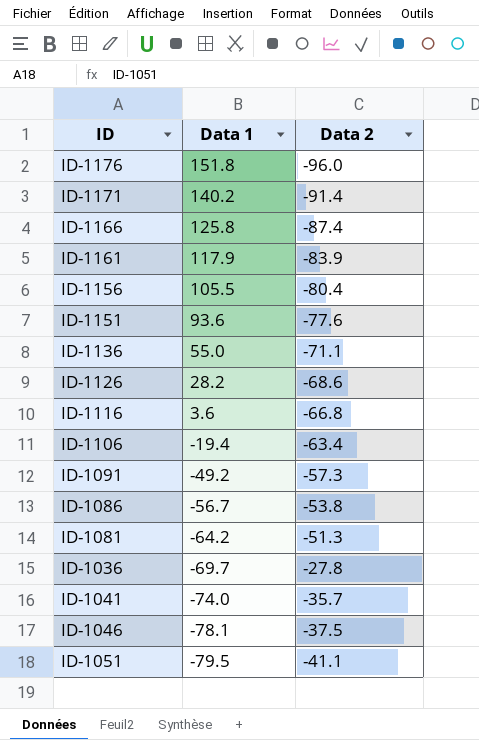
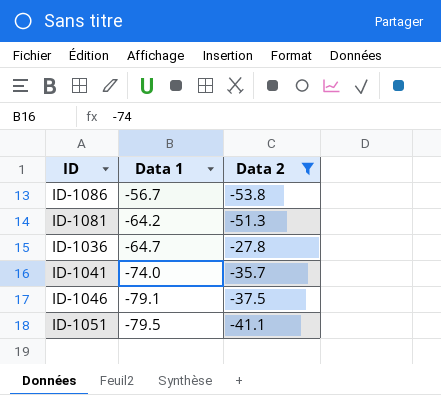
filter: none -> Data 2 >= -53.8
ID-1036 | Data 1: -69.7 -> -64.7
ID-1046 | Data 1: -78.1 -> -79.1

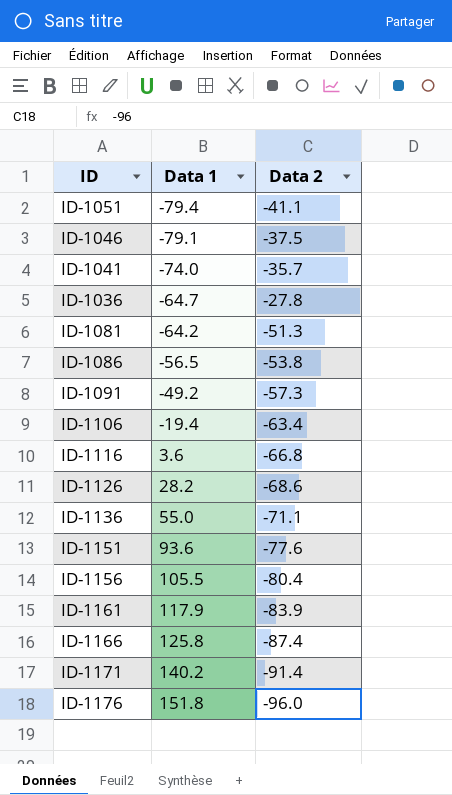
filter: Data 2 >= -53.8 -> none
row order: Data 1 descending -> Data 1 ascending
ID-1051 | Data 1: -79.5 -> -79.4
ID-1086 | Data 1: -56.7 -> -56.5

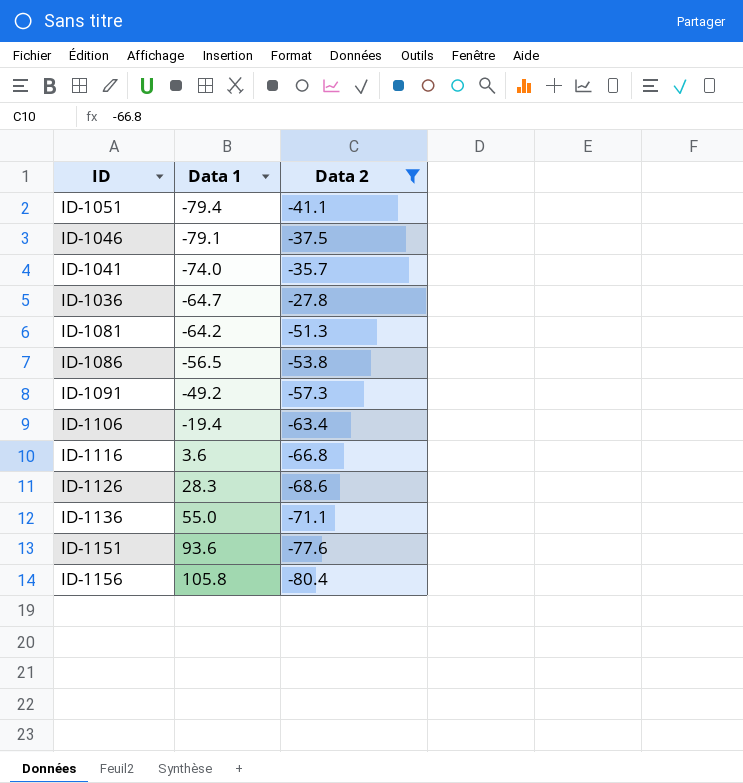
filter: none -> Data 2 >= -80.4
ID-1126 | Data 1: 28.2 -> 28.3
ID-1156 | Data 1: 105.5 -> 105.8

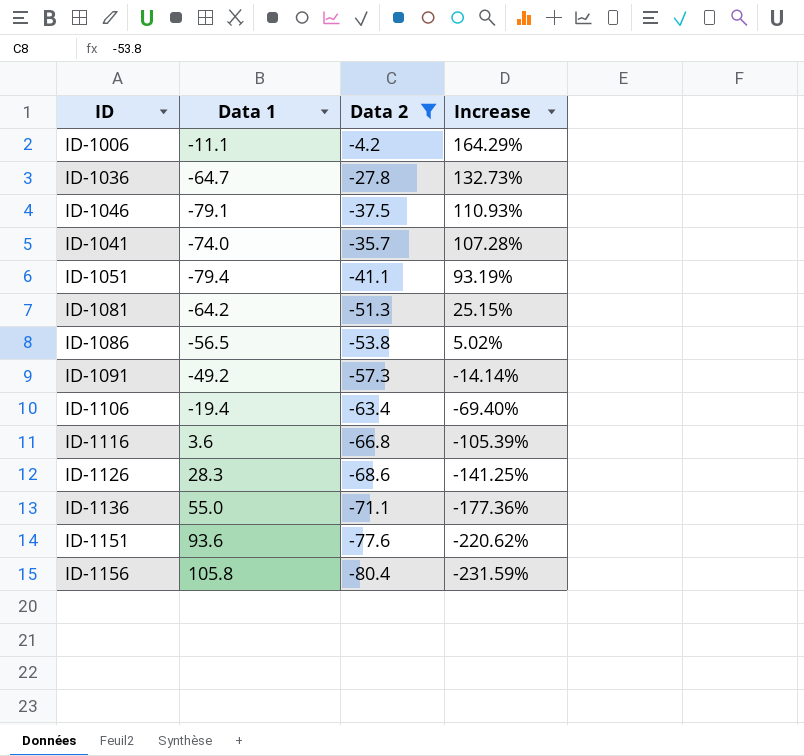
row order: Data 1 ascending -> Increase descending
column Increase | formula: none -> ([Data 1] - [Data 2]) / [Data 2]
row ID-1006: none -> -11.1 | -4.2 | 164.29%

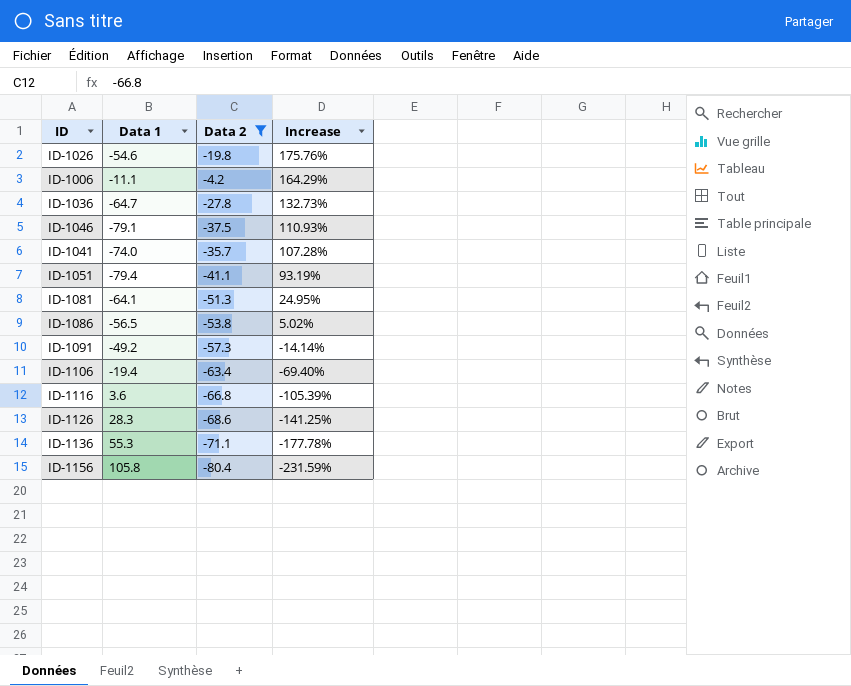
row ID-1151: 93.6 | -77.6 | -220.62% -> none
row ID-1026: none -> -54.6 | -19.8 | 175.76%
ID-1081 | Data 1: -64.2 -> -64.1
ID-1081 | Increase: 25.15% -> 24.95%
ID-1136 | Data 1: 55.0 -> 55.3
ID-1136 | Increase: -177.36% -> -177.78%

